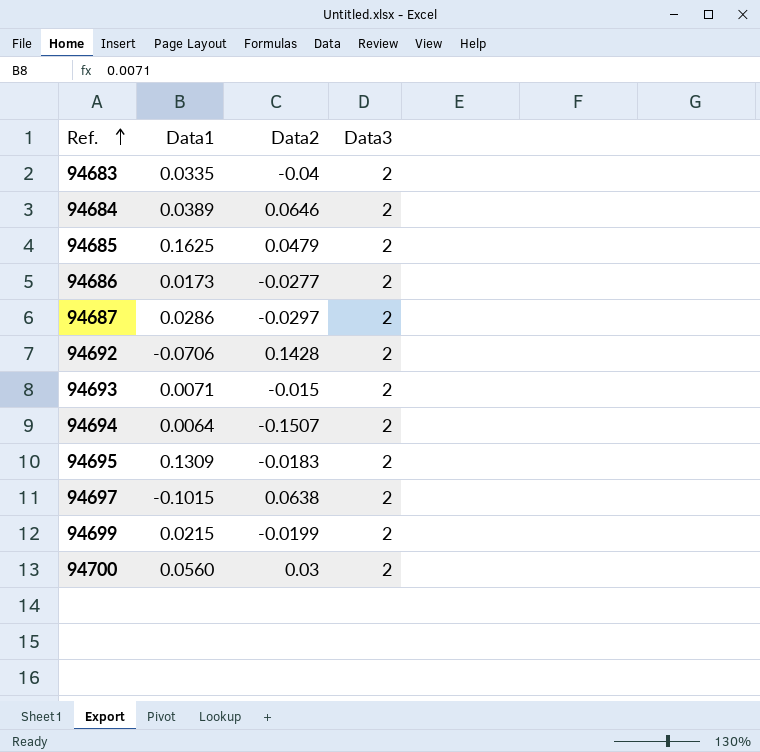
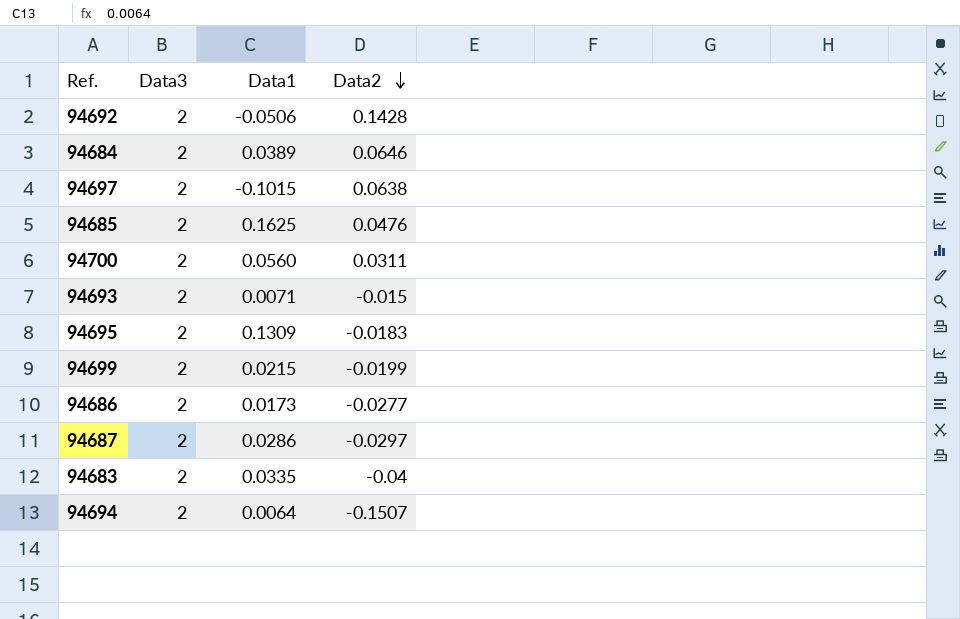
row order: Ref. ascending -> Data2 descending
column Data3 | position: 4 -> 2
94692 | Data1: -0.0706 -> -0.0506
94685 | Data2: 0.0479 -> 0.0476
94700 | Data2: 0.03 -> 0.0311

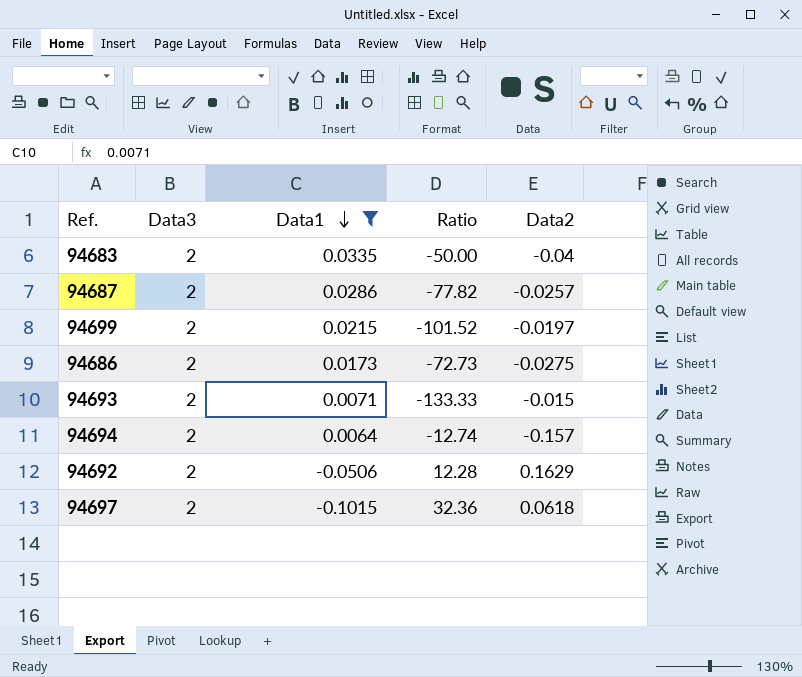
filter: none -> Data1 <= 0.0335
row order: Data2 descending -> Data1 descending
column Ratio | formula: none -> [Data3] / [Data2]
94687 | Data2: -0.0297 -> -0.0257
94699 | Data2: -0.0199 -> -0.0197
94686 | Data2: -0.0277 -> -0.0275
94694 | Data2: -0.1507 -> -0.157
94692 | Data2: 0.1428 -> 0.1629
94697 | Data2: 0.0638 -> 0.0618

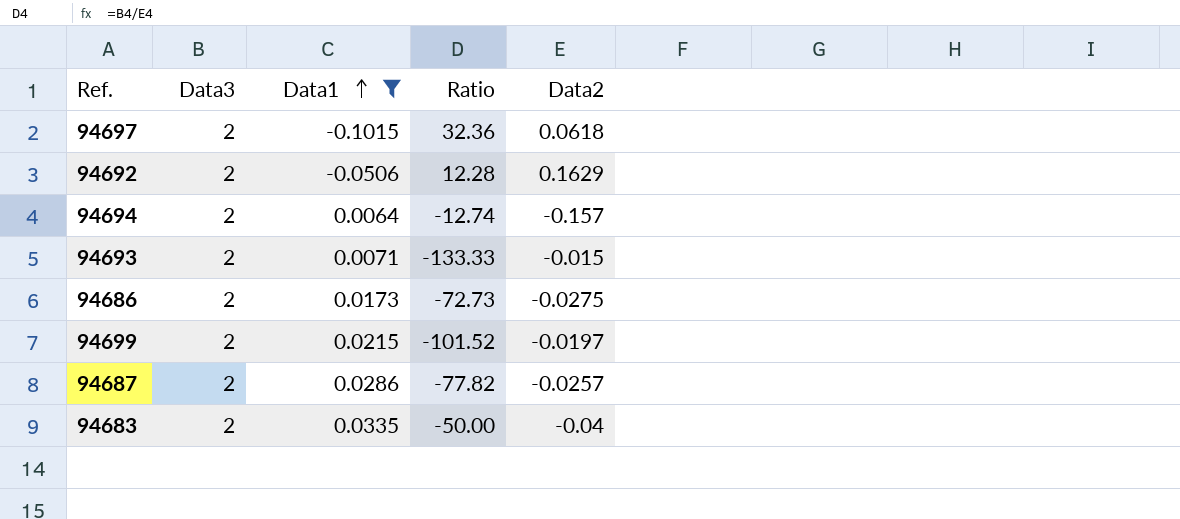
row order: Data1 descending -> Data1 ascending

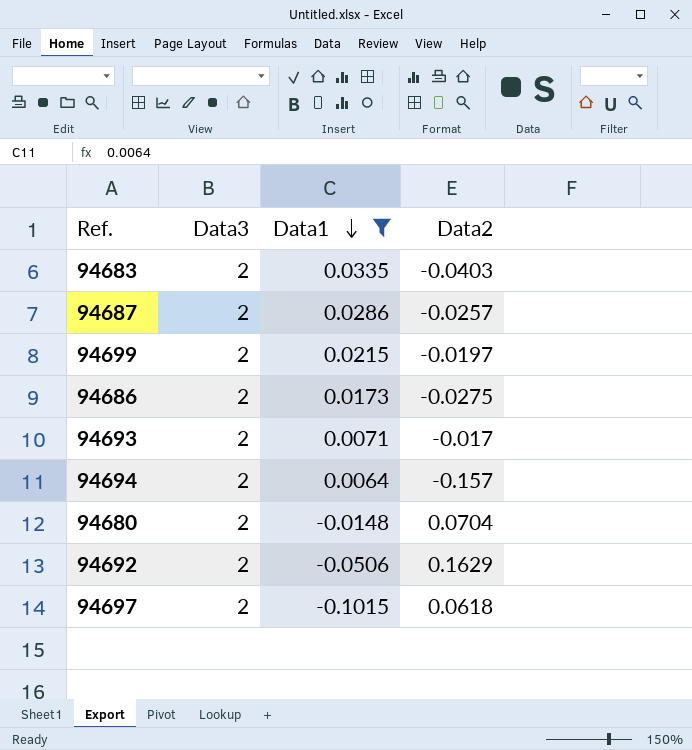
row order: Data1 ascending -> Data1 descending
column Ratio | formula: [Data3] / [Data2] -> none
94683 | Data2: -0.04 -> -0.0403
94693 | Data2: -0.015 -> -0.017
row 94680: none -> 2 | -0.0148 | 0.0704

